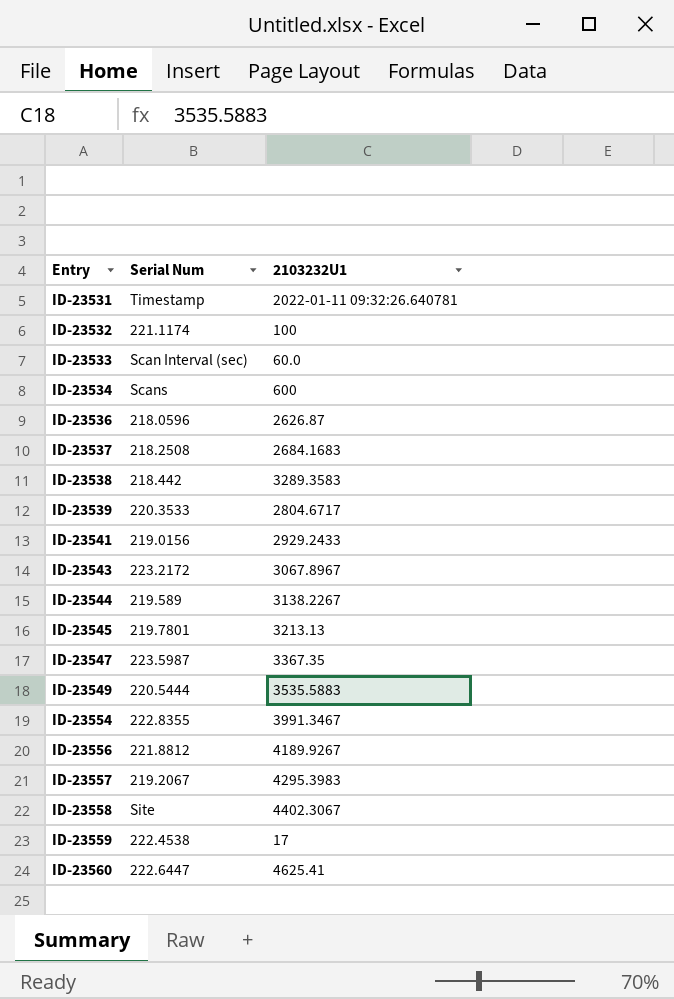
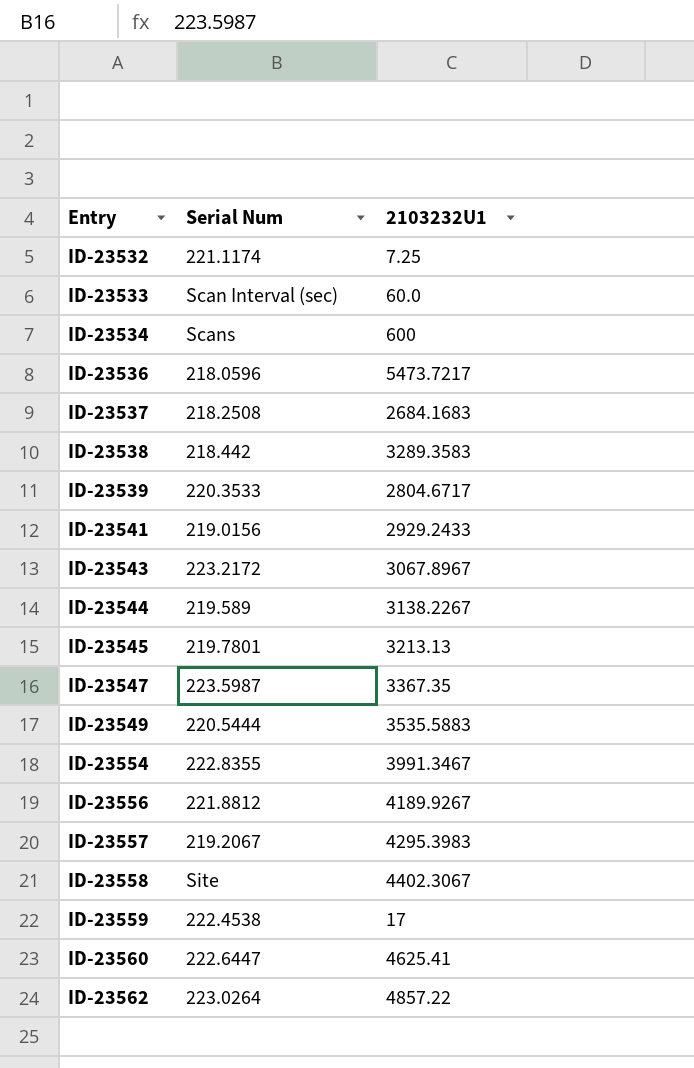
row ID-23531: Timestamp | 2022-01-11 09:32:26.640781 -> none
ID-23532 | 2103232U1: 100 -> 7.25
ID-23536 | 2103232U1: 2626.87 -> 5473.7217
row ID-23562: none -> 223.0264 | 4857.22

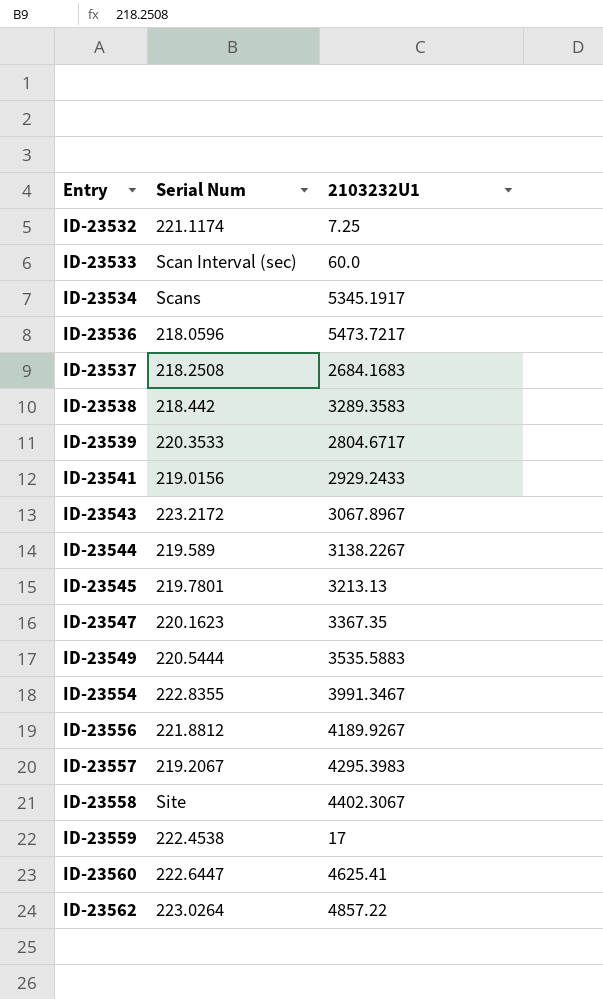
ID-23534 | 2103232U1: 600 -> 5345.1917
ID-23547 | Serial Num: 223.5987 -> 220.1623

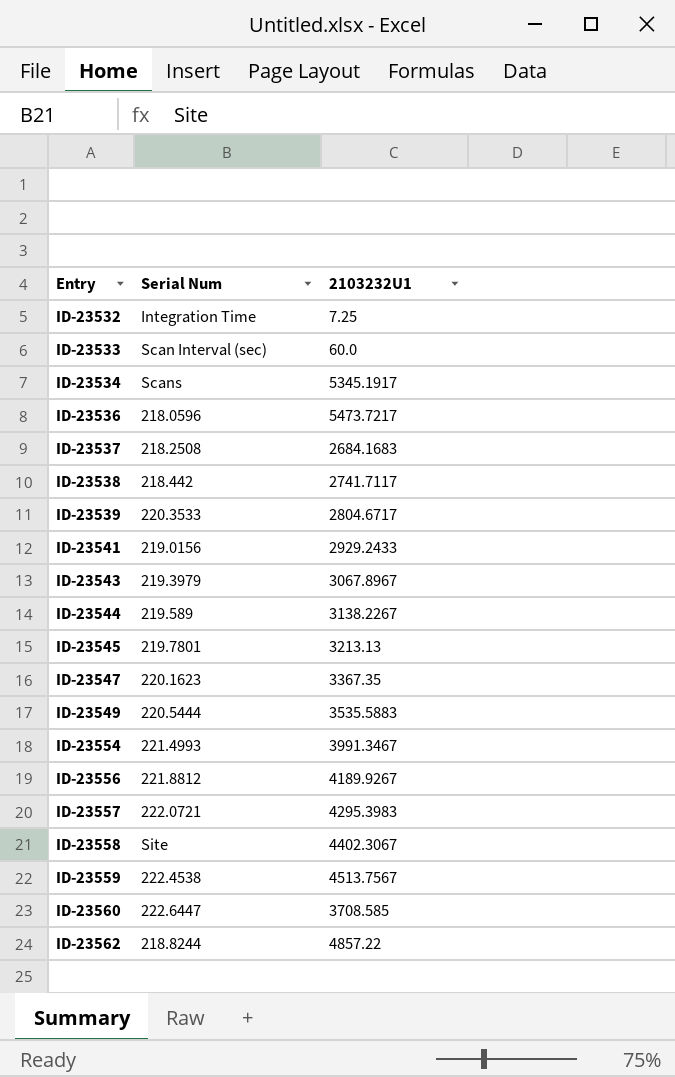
ID-23532 | Serial Num: 221.1174 -> Integration Time
ID-23538 | 2103232U1: 3289.3583 -> 2741.7117
ID-23543 | Serial Num: 223.2172 -> 219.3979
ID-23554 | Serial Num: 222.8355 -> 221.4993
ID-23557 | Serial Num: 219.2067 -> 222.0721
ID-23559 | 2103232U1: 17 -> 4513.7567
ID-23560 | 2103232U1: 4625.41 -> 3708.585
ID-23562 | Serial Num: 223.0264 -> 218.8244

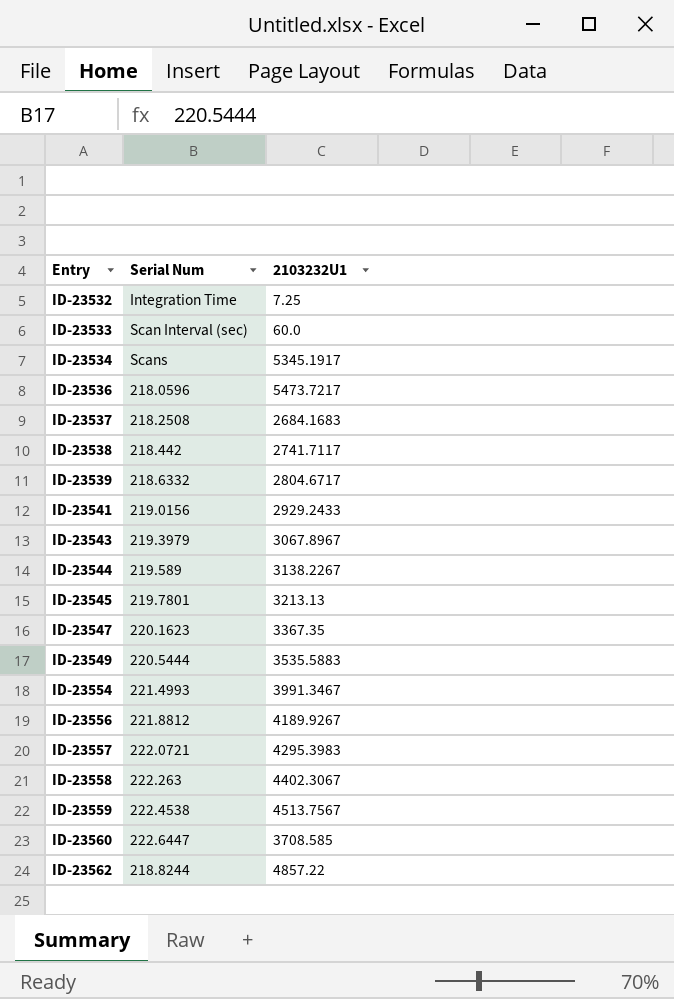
ID-23539 | Serial Num: 220.3533 -> 218.6332
ID-23558 | Serial Num: Site -> 222.263

